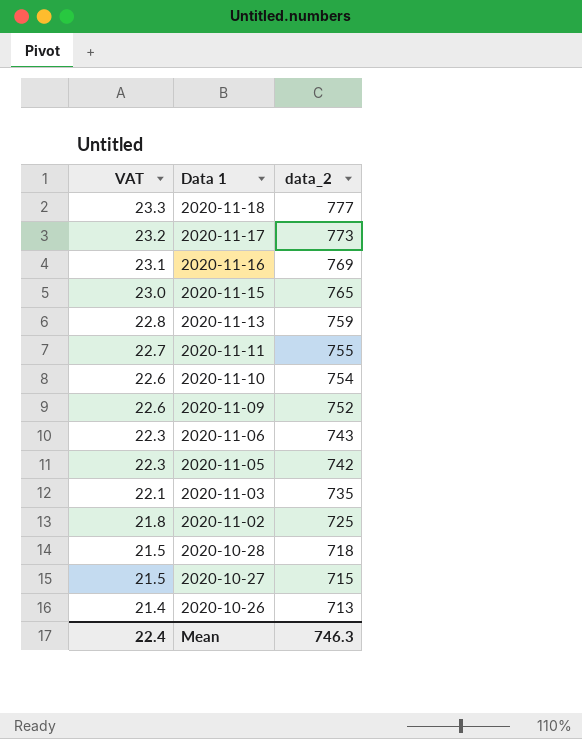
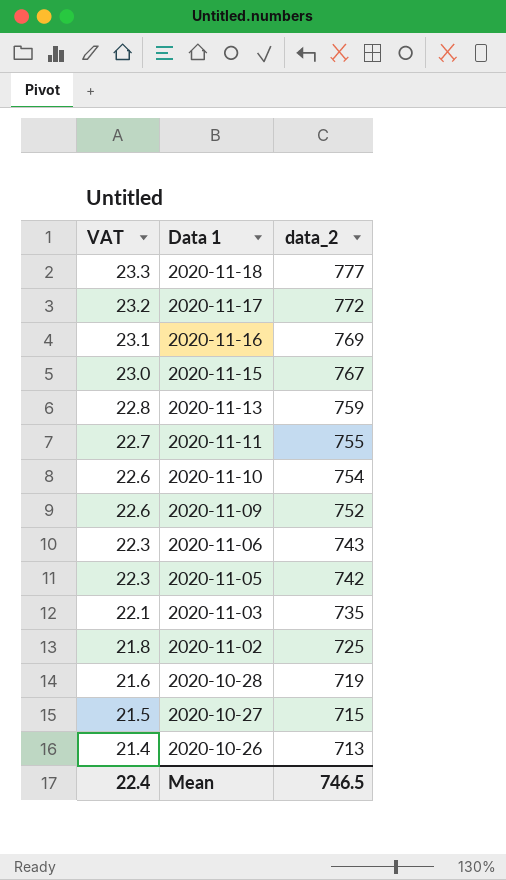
2020-11-17 | data_2: 773 -> 772
2020-11-15 | data_2: 765 -> 767
2020-10-28 | VAT: 21.5 -> 21.6
2020-10-28 | data_2: 718 -> 719
Mean | data_2: 746.3 -> 746.5

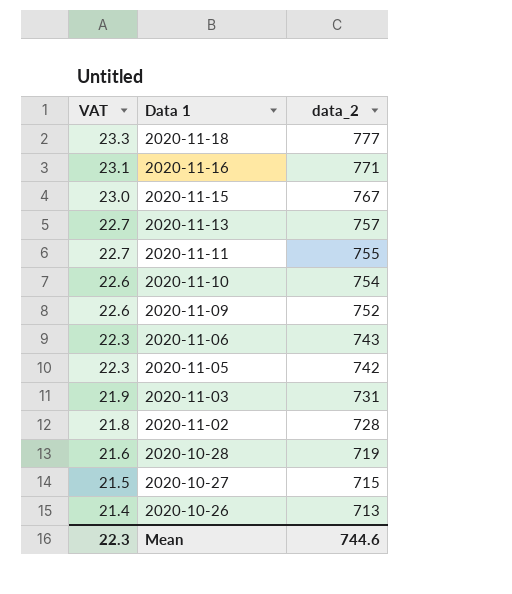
row 2020-11-17: 23.2 | 772 -> none
2020-11-16 | data_2: 769 -> 771
2020-11-13 | VAT: 22.8 -> 22.7
2020-11-13 | data_2: 759 -> 757
2020-11-03 | VAT: 22.1 -> 21.9
2020-11-03 | data_2: 735 -> 731
2020-11-02 | data_2: 725 -> 728
Mean | VAT: 22.4 -> 22.3
Mean | data_2: 746.5 -> 744.6

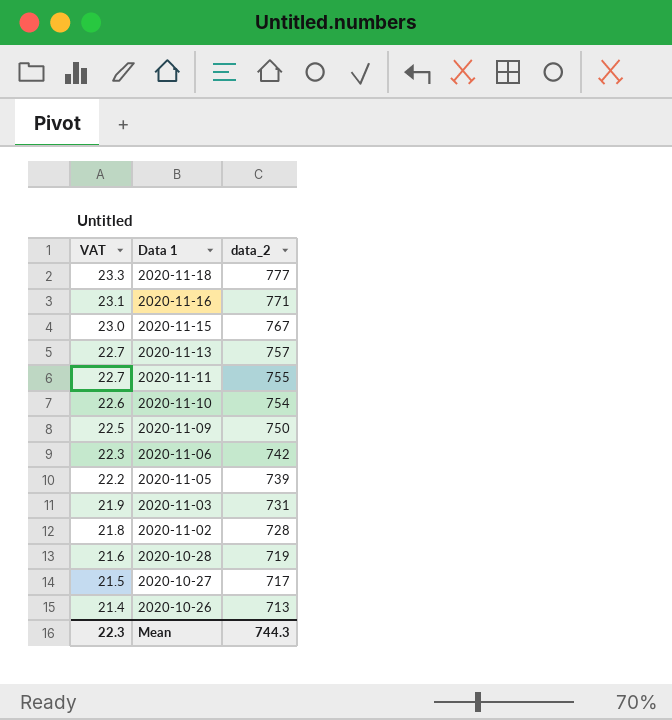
2020-11-09 | VAT: 22.6 -> 22.5
2020-11-09 | data_2: 752 -> 750
2020-11-06 | data_2: 743 -> 742
2020-11-05 | VAT: 22.3 -> 22.2
2020-11-05 | data_2: 742 -> 739
2020-10-27 | data_2: 715 -> 717
Mean | data_2: 744.6 -> 744.3

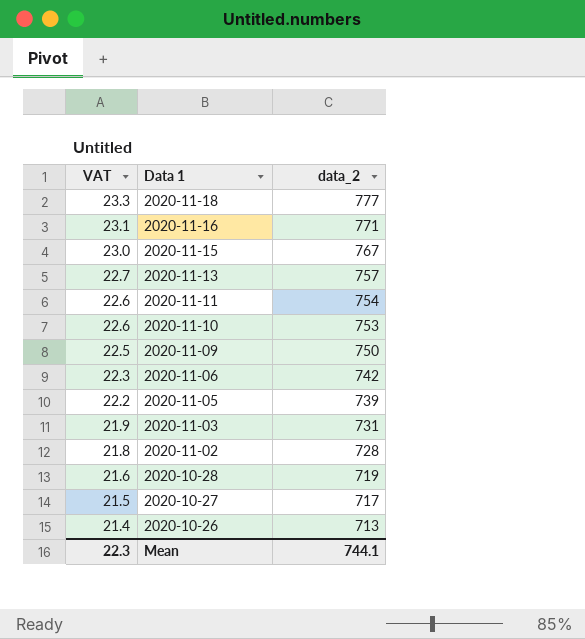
2020-11-11 | VAT: 22.7 -> 22.6
2020-11-11 | data_2: 755 -> 754
2020-11-10 | data_2: 754 -> 753
Mean | data_2: 744.3 -> 744.1

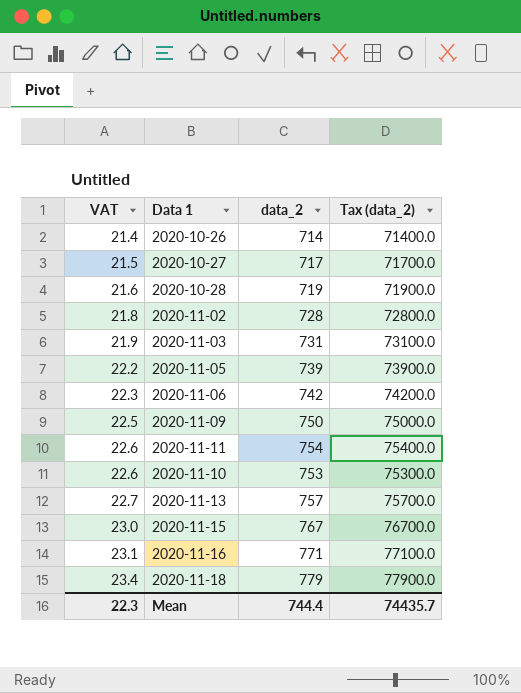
row order: VAT descending -> VAT ascending
column Tax (data_2) | formula: none -> [data_2] * 100
2020-10-26 | data_2: 713 -> 714
2020-11-18 | VAT: 23.3 -> 23.4
2020-11-18 | data_2: 777 -> 779
Mean | data_2: 744.1 -> 744.4

